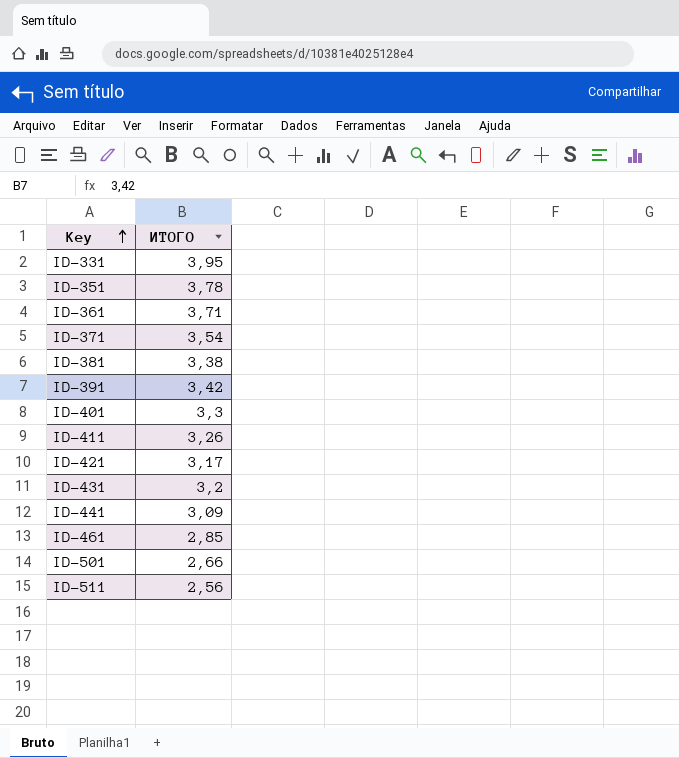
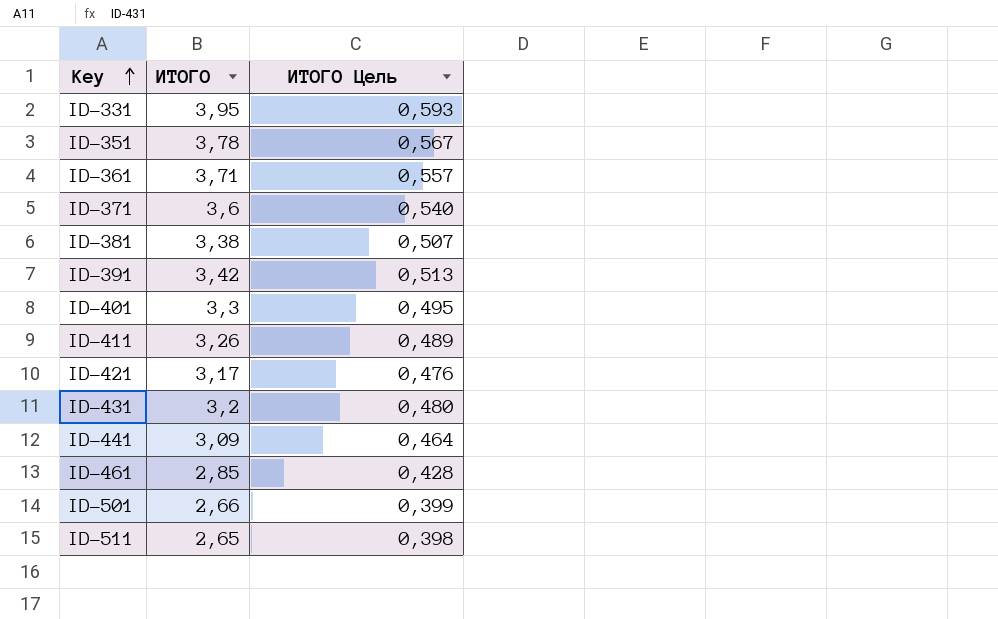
column ИТОГО Цель | formula: none -> [ИТОГО] * 0,15
ID-371 | ИТОГО: 3,54 -> 3,6
ID-511 | ИТОГО: 2,56 -> 2,65

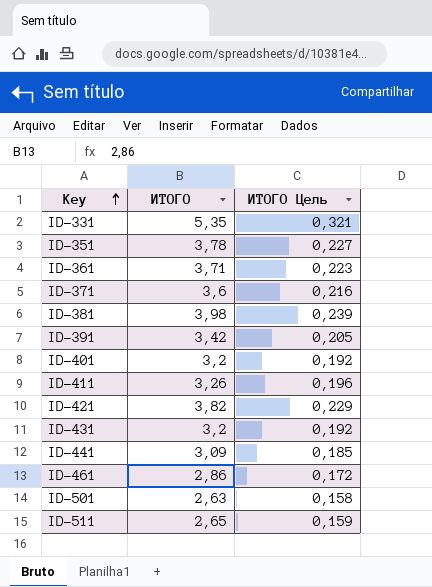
column ИТОГО Цель | formula: [ИТОГО] * 0,15 -> [ИТОГО] * 0,06
ID-331 | ИТОГО: 3,95 -> 5,35
ID-381 | ИТОГО: 3,38 -> 3,98
ID-401 | ИТОГО: 3,3 -> 3,2
ID-421 | ИТОГО: 3,17 -> 3,82
ID-461 | ИТОГО: 2,85 -> 2,86
ID-501 | ИТОГО: 2,66 -> 2,63

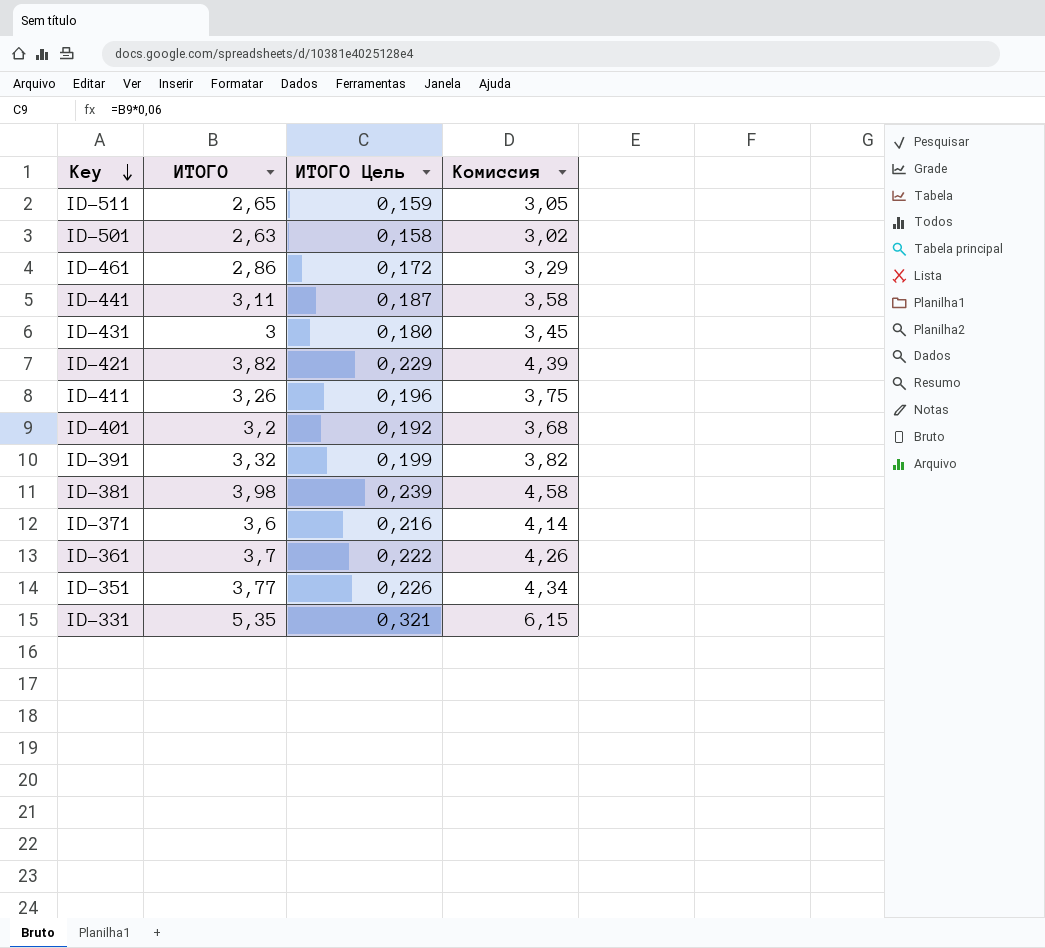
row order: Key ascending -> Key descending
column Комиссия | formula: none -> [ИТОГО] * 1,15
ID-441 | ИТОГО: 3,09 -> 3,11
ID-441 | ИТОГО Цель: 0,185 -> 0,187
ID-431 | ИТОГО: 3,2 -> 3
ID-431 | ИТОГО Цель: 0,192 -> 0,180
ID-391 | ИТОГО: 3,42 -> 3,32
ID-391 | ИТОГО Цель: 0,205 -> 0,199
ID-361 | ИТОГО: 3,71 -> 3,7
ID-361 | ИТОГО Цель: 0,223 -> 0,222
ID-351 | ИТОГО: 3,78 -> 3,77
ID-351 | ИТОГО Цель: 0,227 -> 0,226

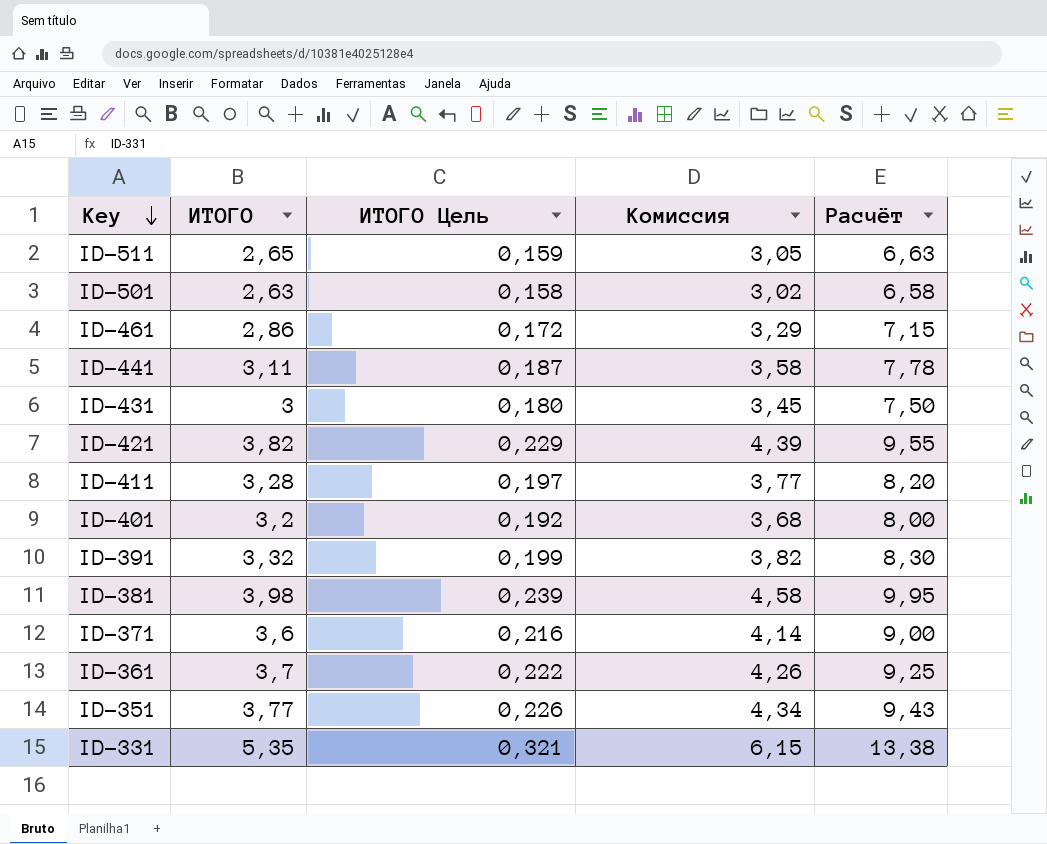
column Расчёт | formula: none -> [ИТОГО] * 2,5
ID-411 | ИТОГО: 3,26 -> 3,28
ID-411 | ИТОГО Цель: 0,196 -> 0,197
ID-411 | Комиссия: 3,75 -> 3,77

